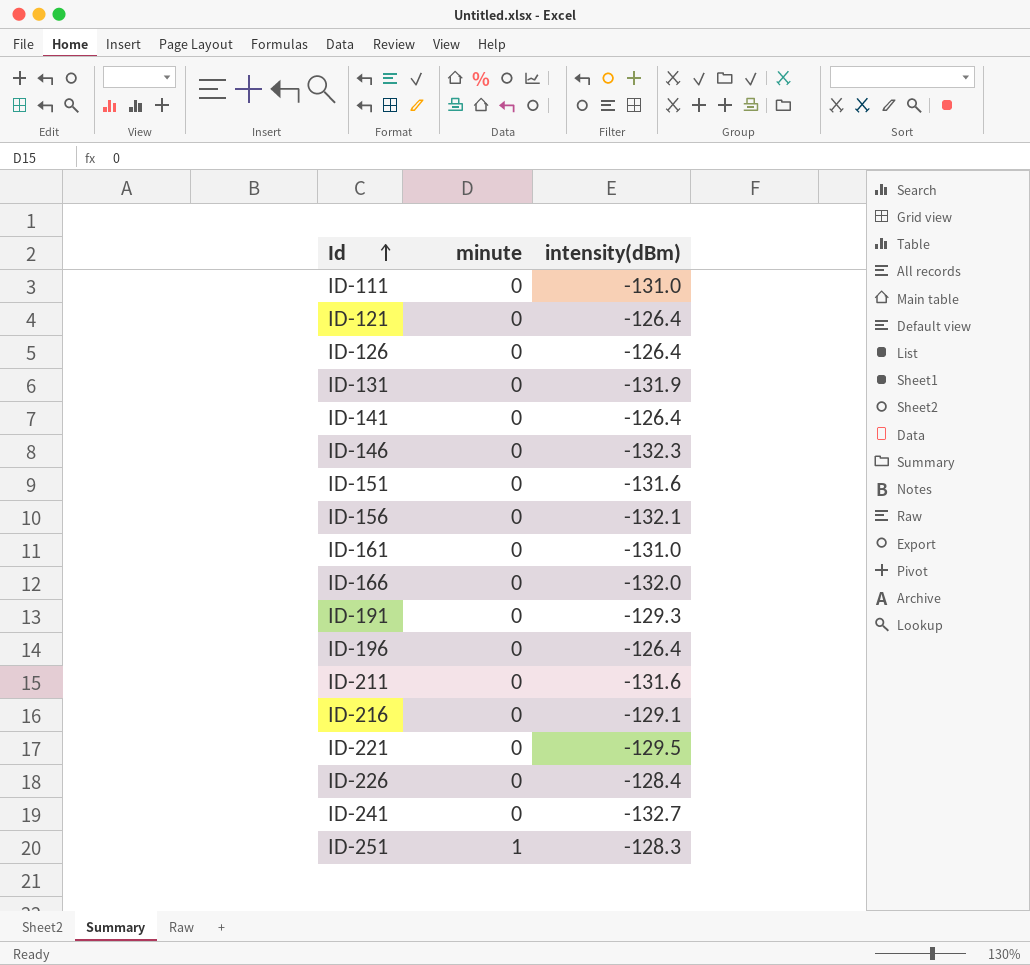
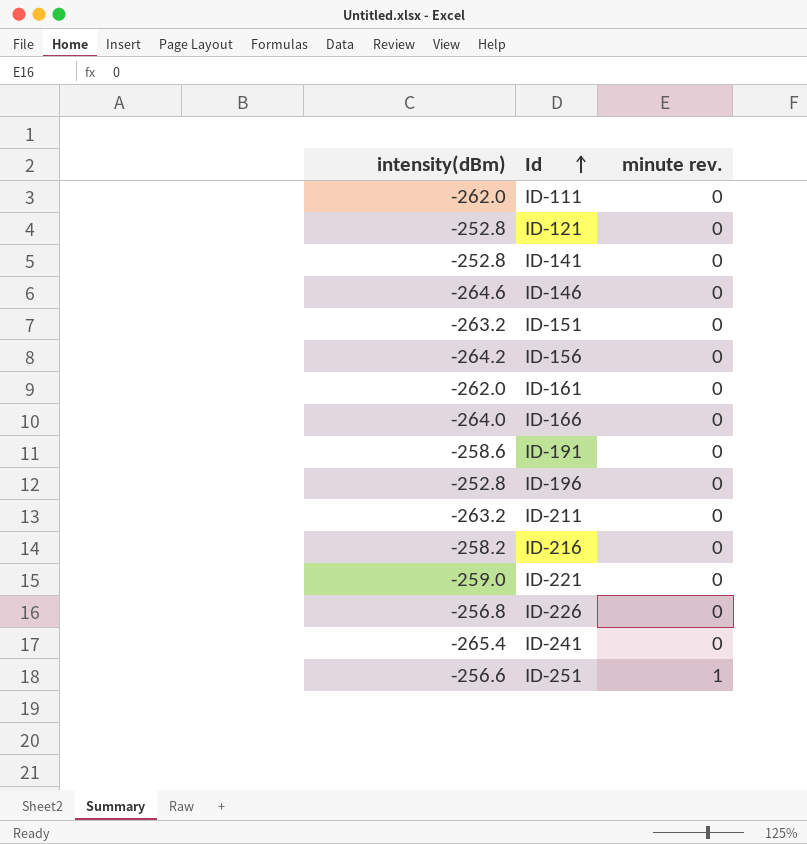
column intensity(dBm) | position: 3 -> 1
column name: minute -> minute rev.
row ID-126: 0 | -126.4 -> none
row ID-131: 0 | -131.9 -> none
ID-111 | intensity(dBm): -131.0 -> -262.0
ID-121 | intensity(dBm): -126.4 -> -252.8
ID-141 | intensity(dBm): -126.4 -> -252.8
ID-146 | intensity(dBm): -132.3 -> -264.6
ID-151 | intensity(dBm): -131.6 -> -263.2
ID-156 | intensity(dBm): -132.1 -> -264.2
ID-161 | intensity(dBm): -131.0 -> -262.0
ID-166 | intensity(dBm): -132.0 -> -264.0
ID-191 | intensity(dBm): -129.3 -> -258.6
ID-196 | intensity(dBm): -126.4 -> -252.8
ID-211 | intensity(dBm): -131.6 -> -263.2
ID-216 | intensity(dBm): -129.1 -> -258.2
ID-221 | intensity(dBm): -129.5 -> -259.0
ID-226 | intensity(dBm): -128.4 -> -256.8
ID-241 | intensity(dBm): -132.7 -> -265.4
ID-251 | intensity(dBm): -128.3 -> -256.6

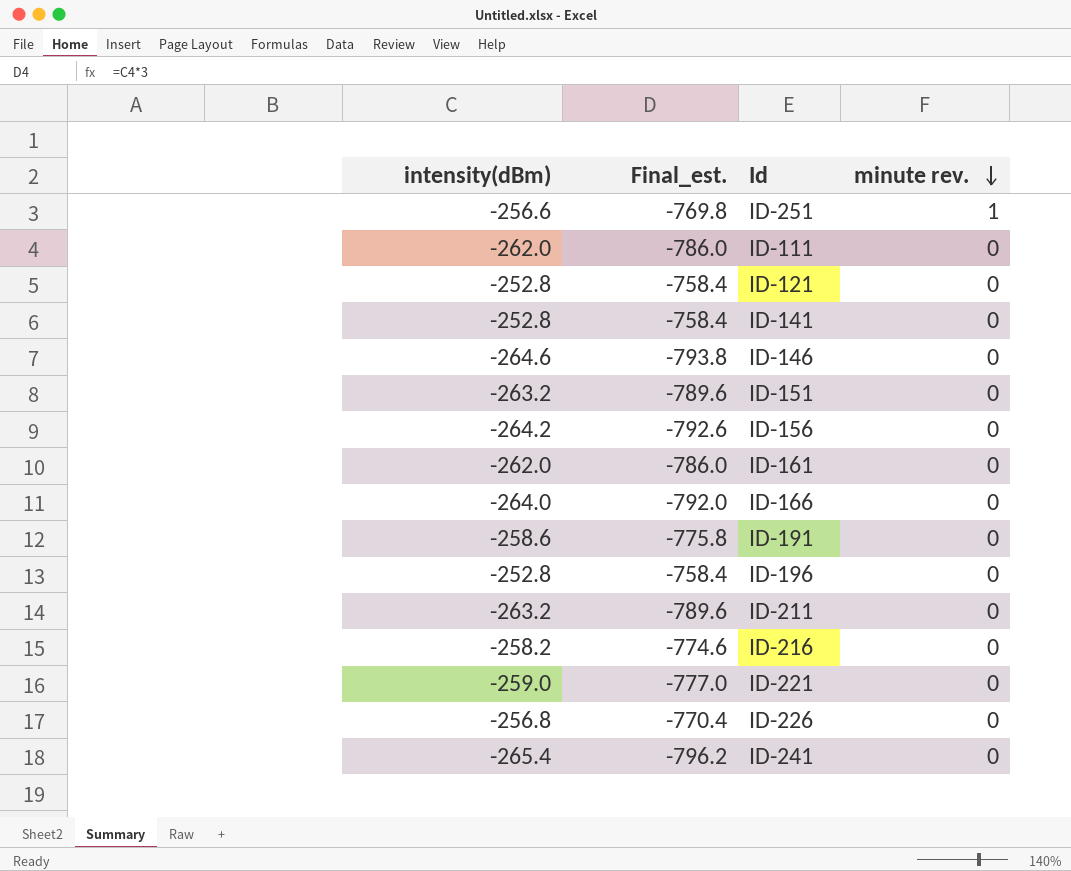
row order: Id ascending -> minute rev. descending
column Final_est. | formula: none -> [intensity(dBm)] * 3

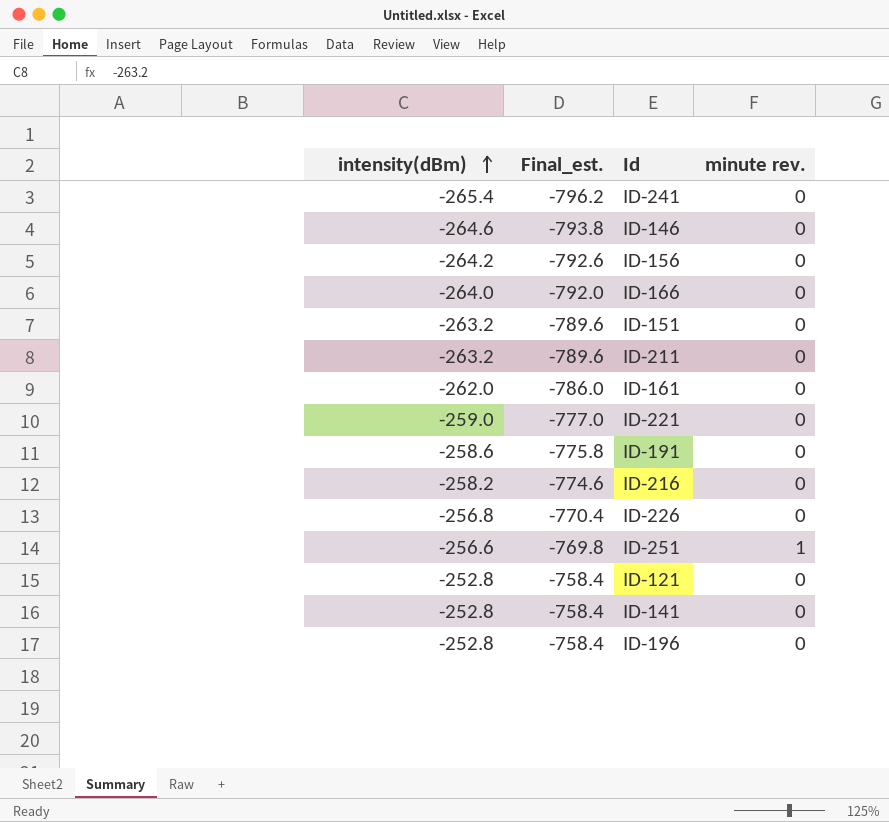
row order: minute rev. descending -> intensity(dBm) ascending
row ID-111: -262.0 | -786.0 | 0 -> none

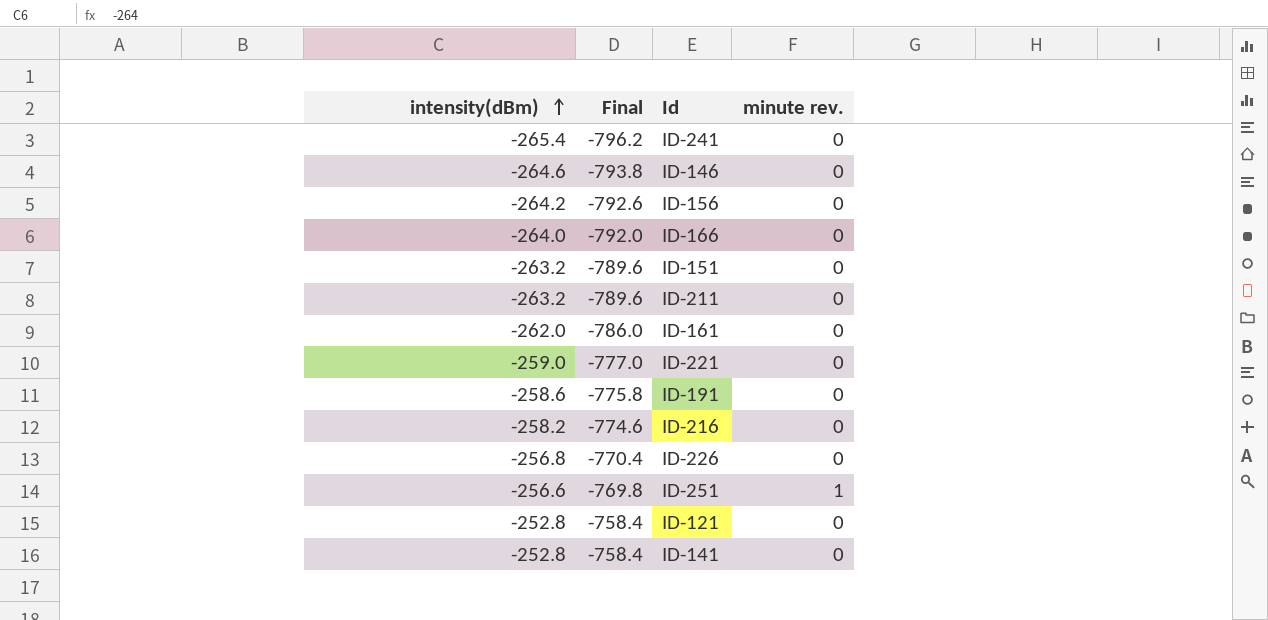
column name: Final_est. -> Final
row ID-196: -252.8 | -758.4 | 0 -> none

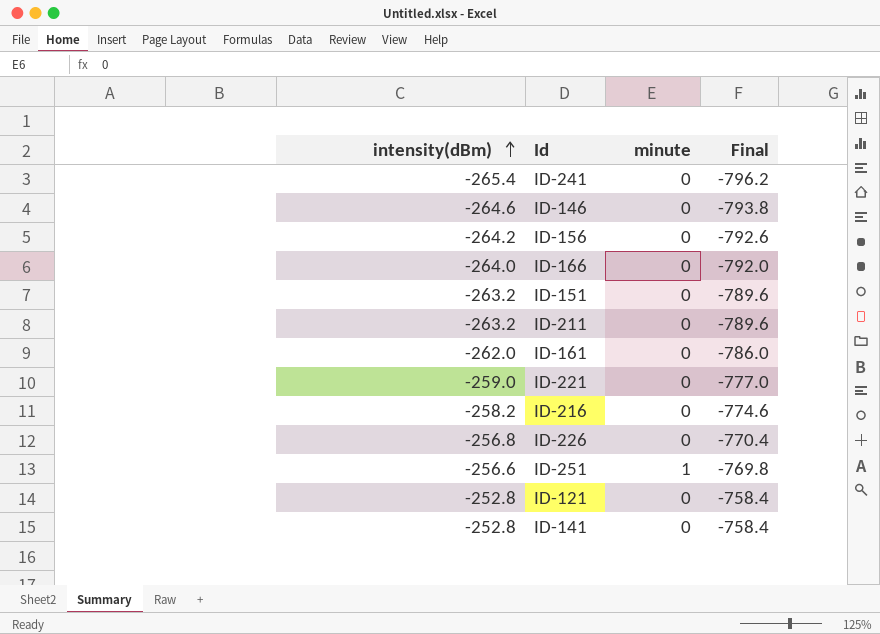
column name: minute rev. -> minute
column Final | position: 2 -> 4
row ID-191: -258.6 | -775.8 | 0 -> none

